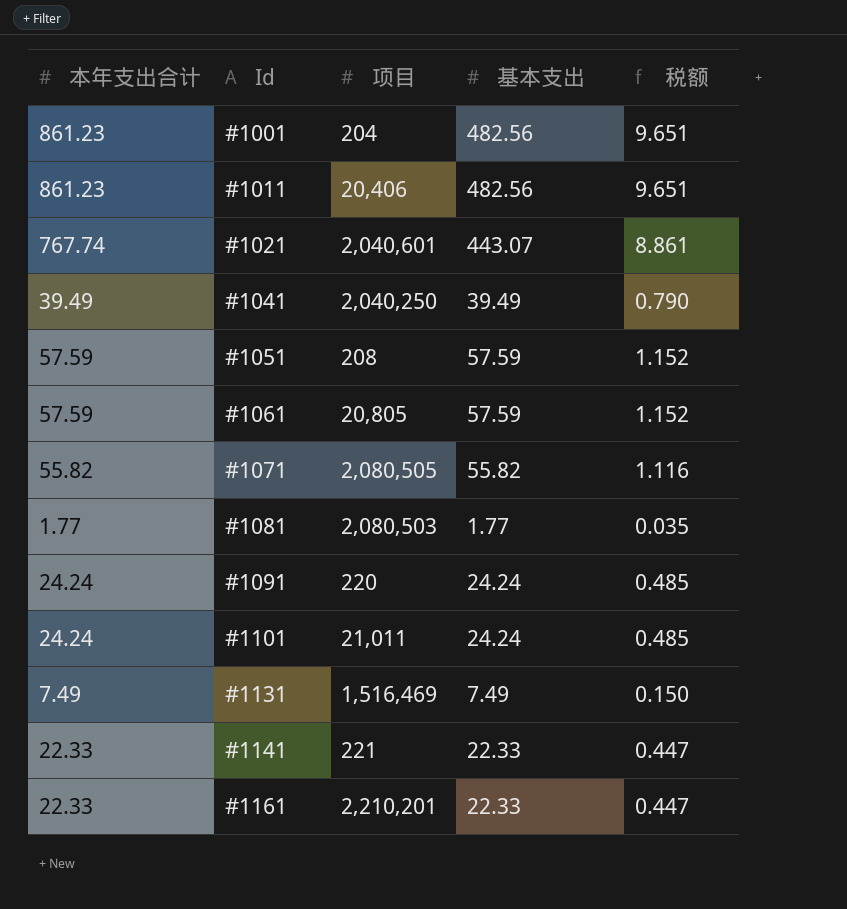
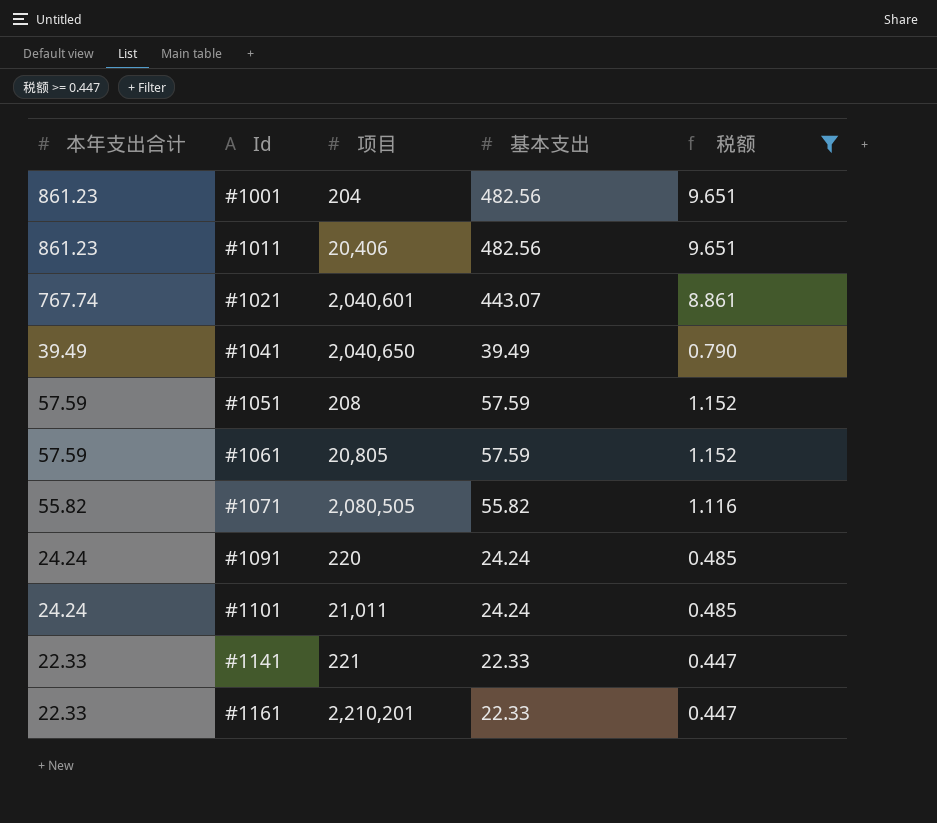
filter: none -> 税额 >= 0.447
#1041 | 项目: 2,040,250 -> 2,040,650

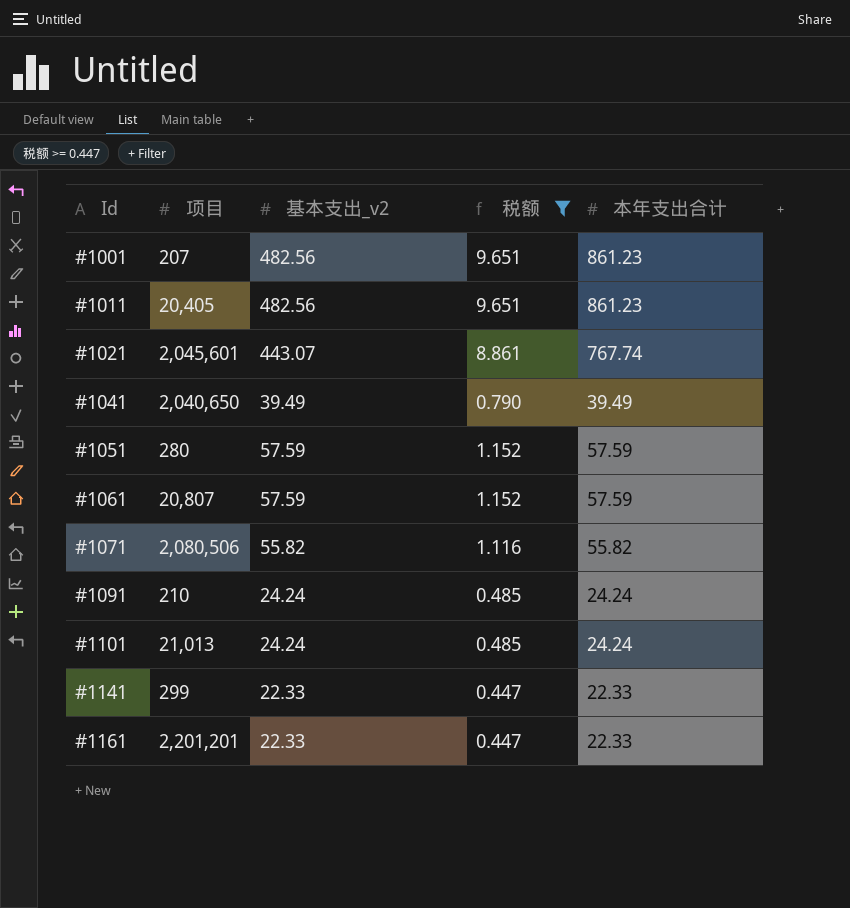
column name: 基本支出 -> 基本支出_v2
column 本年支出合计 | position: 1 -> 5
#1001 | 项目: 204 -> 207
#1011 | 项目: 20,406 -> 20,405
#1021 | 项目: 2,040,601 -> 2,045,601
#1051 | 项目: 208 -> 280
#1061 | 项目: 20,805 -> 20,807
#1071 | 项目: 2,080,505 -> 2,080,506
#1091 | 项目: 220 -> 210
#1101 | 项目: 21,011 -> 21,013
#1141 | 项目: 221 -> 299
#1161 | 项目: 2,210,201 -> 2,201,201

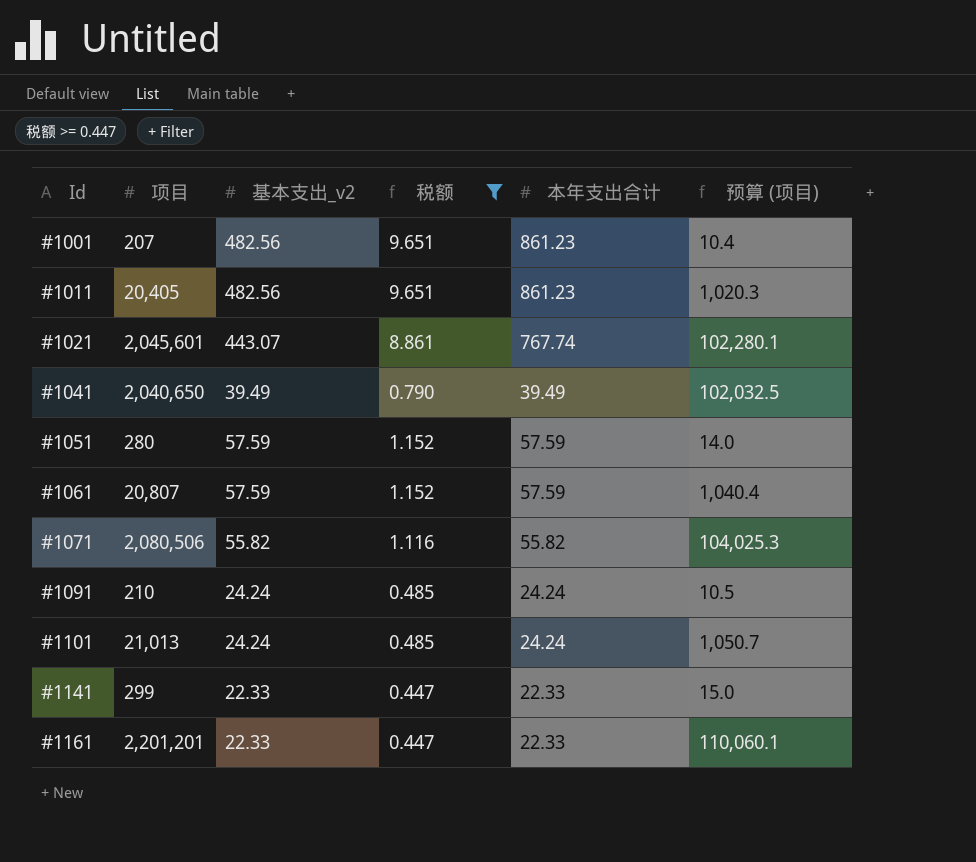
column 预算 (项目) | formula: none -> [项目] * 0.05

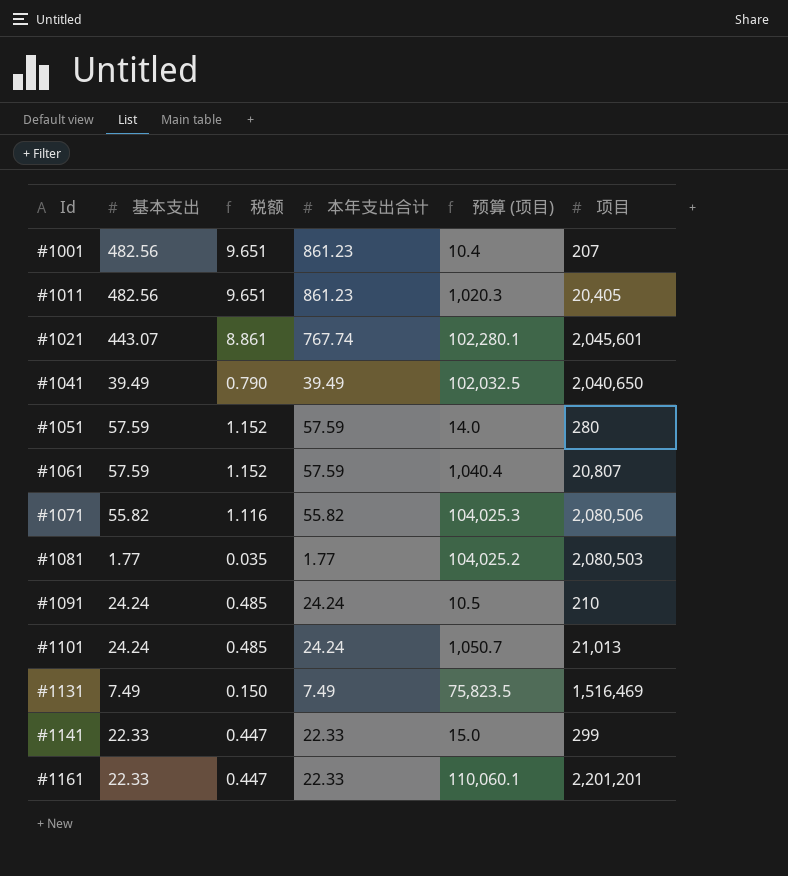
filter: 税额 >= 0.447 -> none
column name: 基本支出_v2 -> 基本支出
column 项目 | position: 2 -> 6

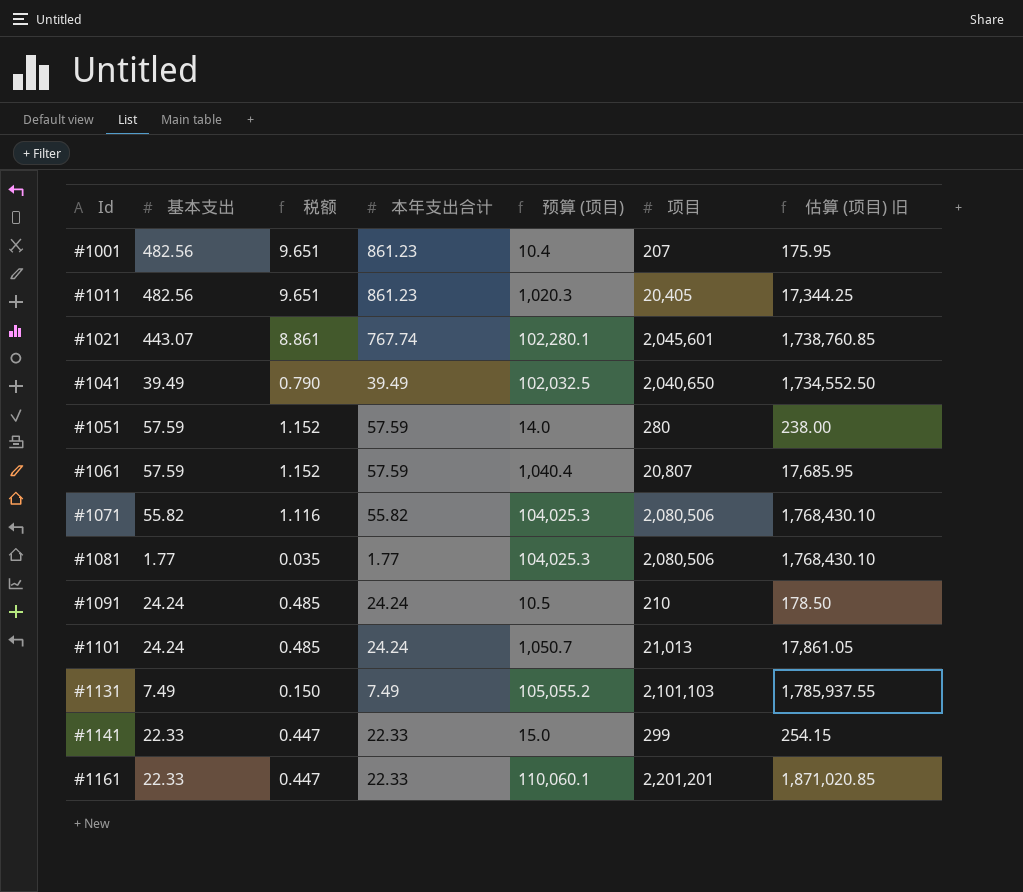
column 估算 (项目) 旧 | formula: none -> [项目] * 0.85
#1081 | 预算 (项目): 104,025.2 -> 104,025.3
#1081 | 项目: 2,080,503 -> 2,080,506
#1131 | 预算 (项目): 75,823.5 -> 105,055.2
#1131 | 项目: 1,516,469 -> 2,101,103

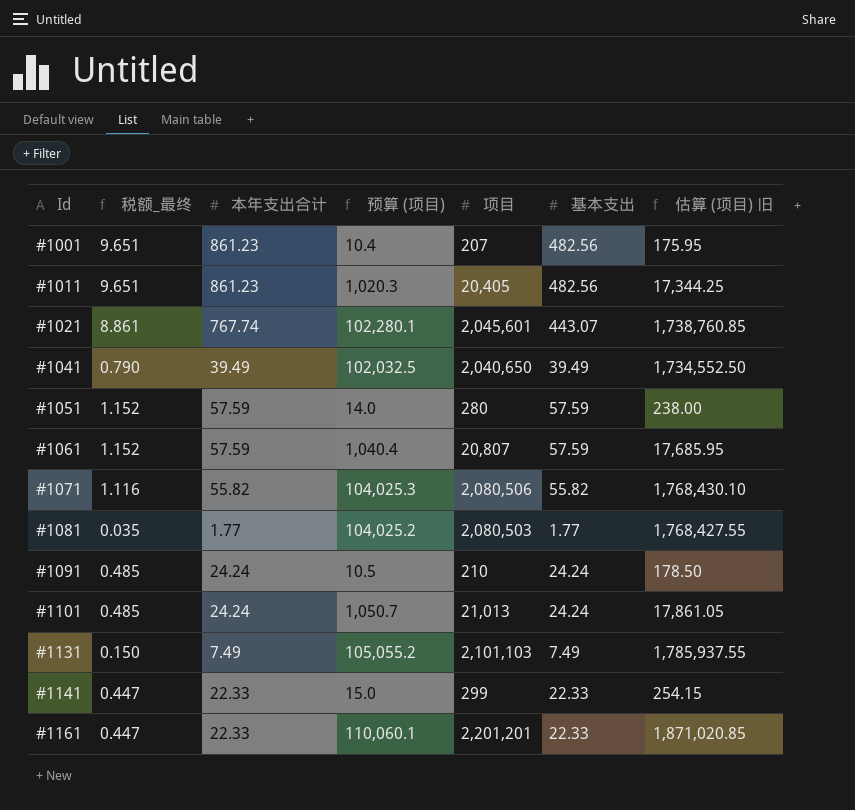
column name: 税额 -> 税额_最终
column 基本支出 | position: 2 -> 6
#1081 | 预算 (项目): 104,025.3 -> 104,025.2
#1081 | 项目: 2,080,506 -> 2,080,503
#1081 | 估算 (项目) 旧: 1,768,430.10 -> 1,768,427.55

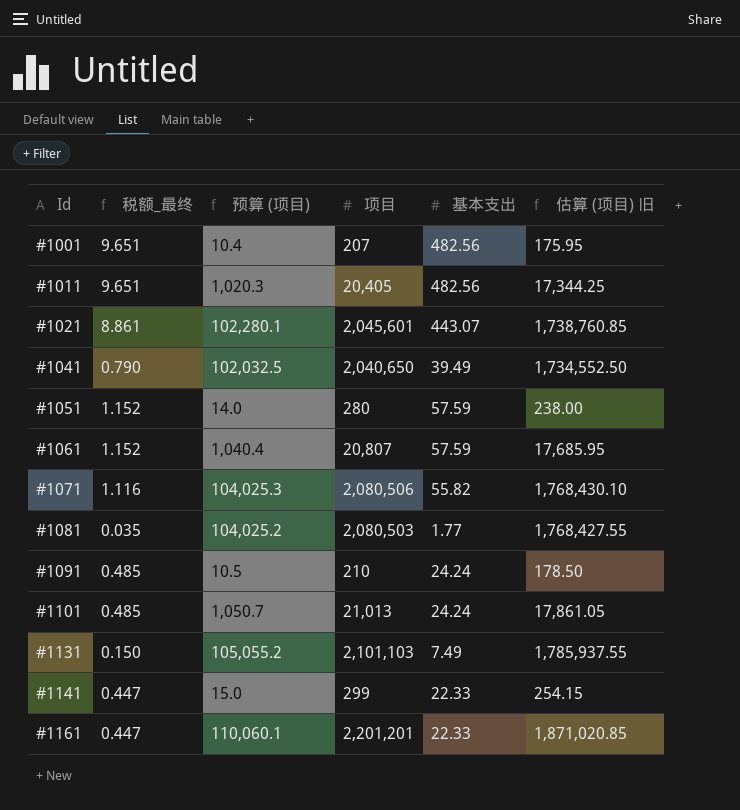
column 本年支出合计 | position: 3 -> none

